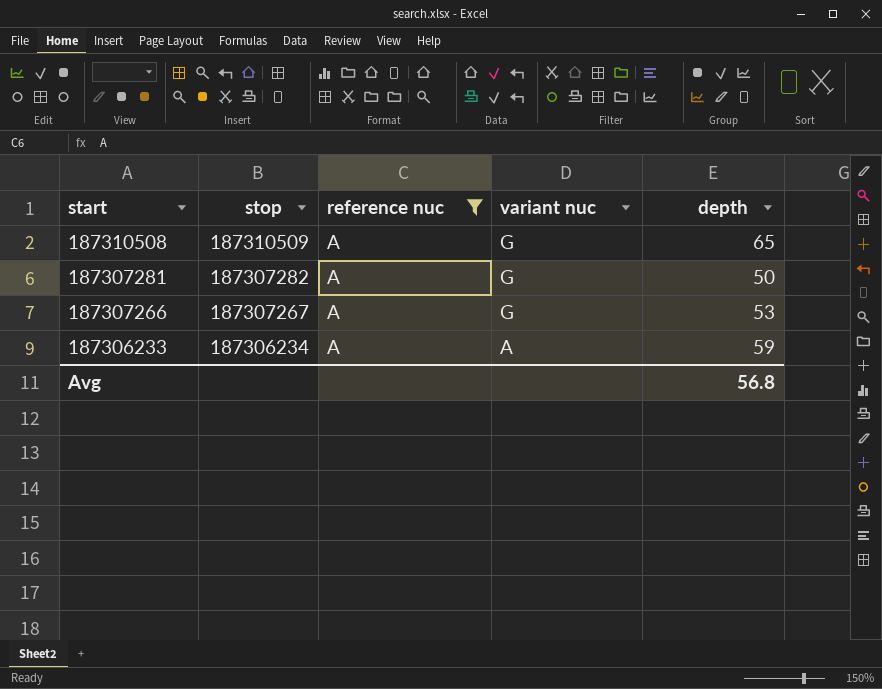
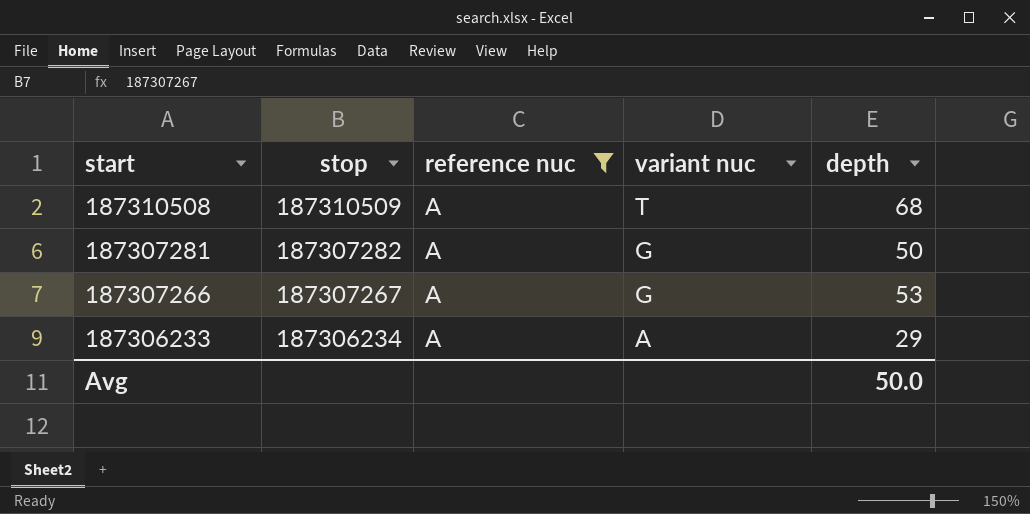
187310508 | variant nuc: G -> T
187310508 | depth: 65 -> 68
187306233 | depth: 59 -> 29
Avg | depth: 56.8 -> 50.0

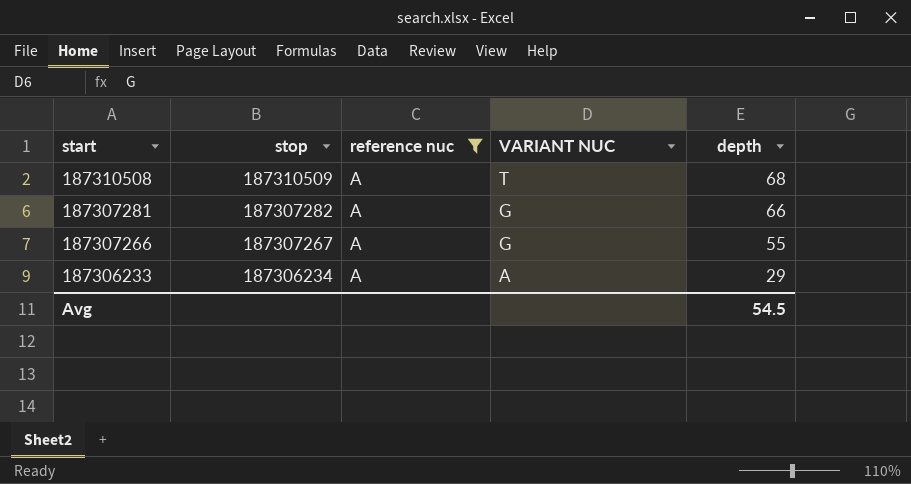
column name: variant nuc -> VARIANT NUC
187307281 | depth: 50 -> 66
187307266 | depth: 53 -> 55
Avg | depth: 50.0 -> 54.5

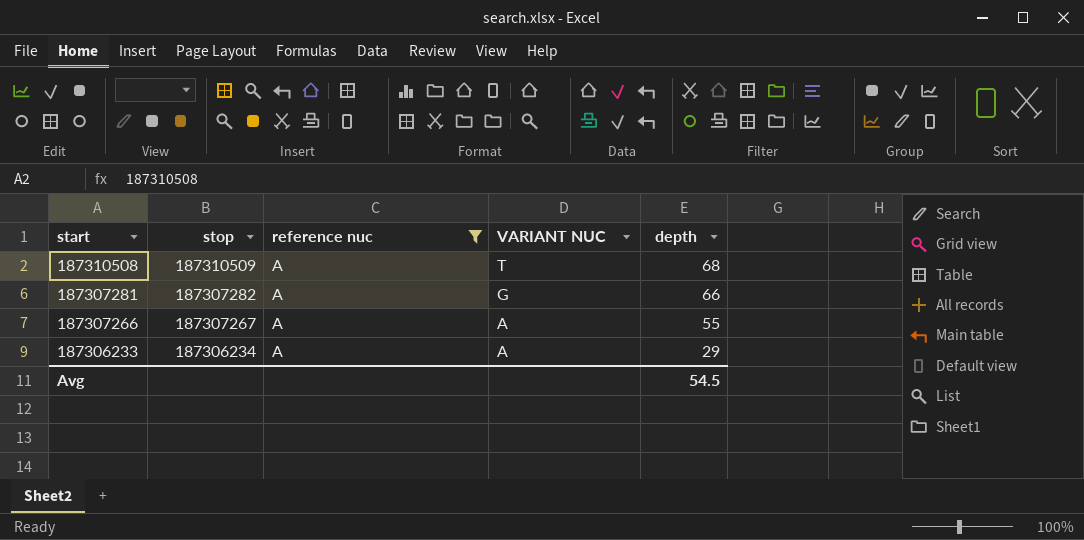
187307266 | VARIANT NUC: G -> A

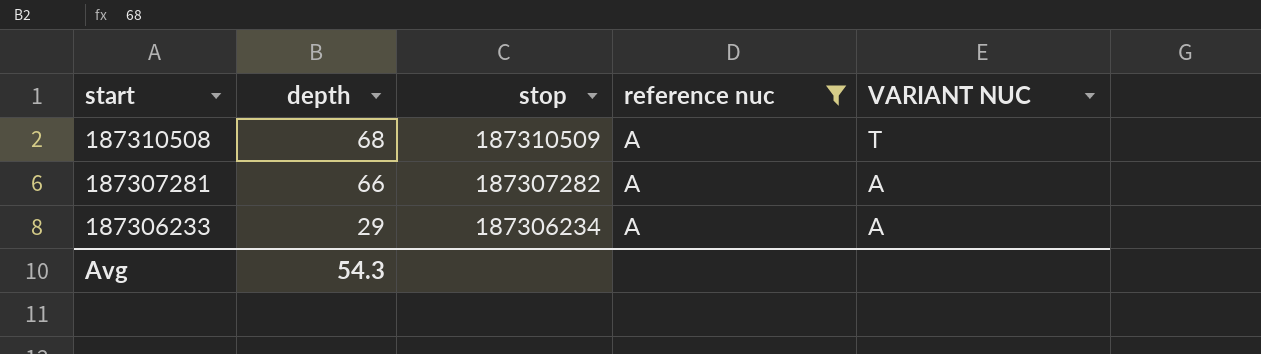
column depth | position: 5 -> 2
row 187307266: 187307267 | A | A | 55 -> none
187307281 | VARIANT NUC: G -> A
Avg | depth: 54.5 -> 54.3

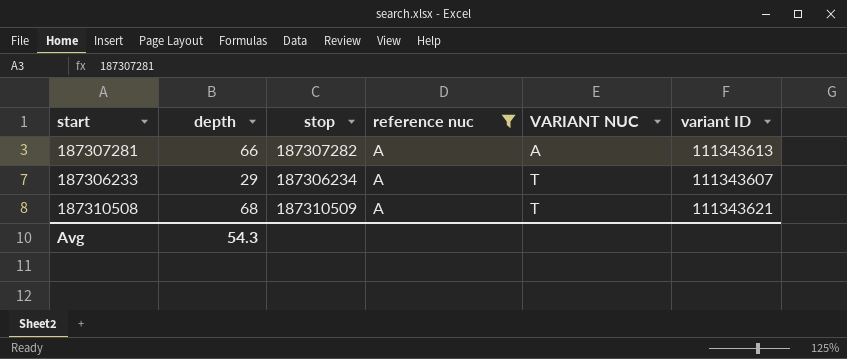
row order: start descending -> VARIANT NUC ascending
column variant ID | position: none -> 6
187306233 | VARIANT NUC: A -> T

